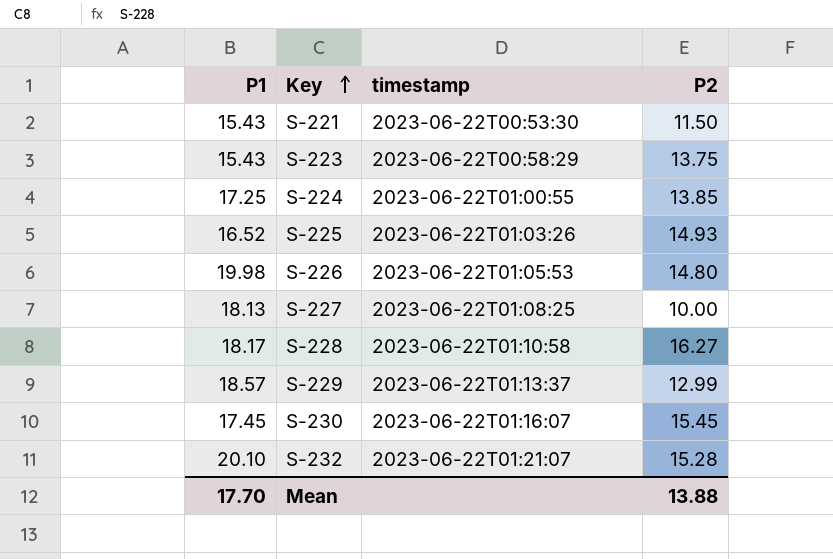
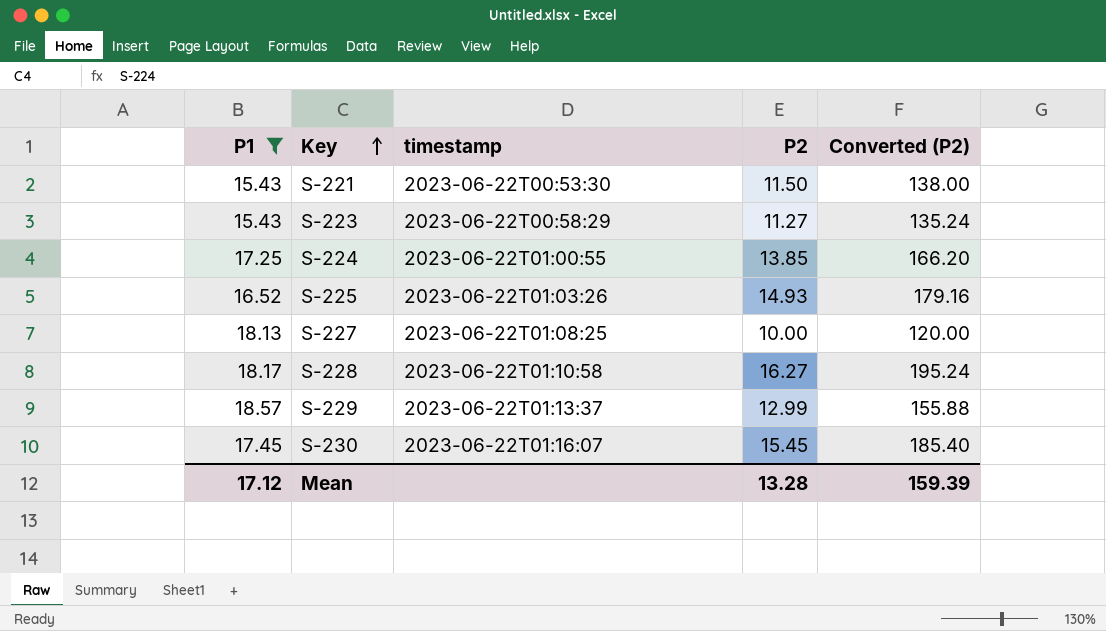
filter: none -> P1 <= 18.57
column Converted (P2) | formula: none -> [P2] * 12
S-223 | P2: 13.75 -> 11.27
Mean | P1: 17.70 -> 17.12
Mean | P2: 13.88 -> 13.28

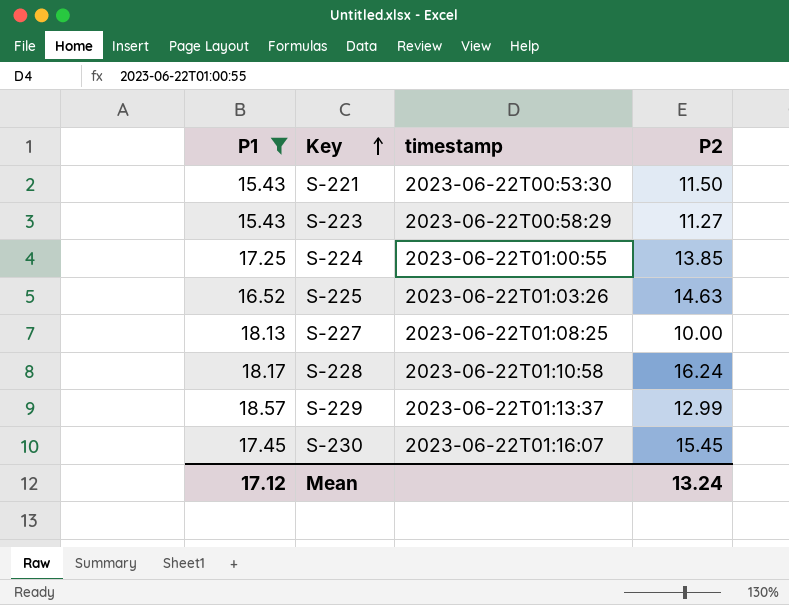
column Converted (P2) | formula: [P2] * 12 -> none
S-225 | P2: 14.93 -> 14.63
S-228 | P2: 16.27 -> 16.24
Mean | P2: 13.28 -> 13.24

